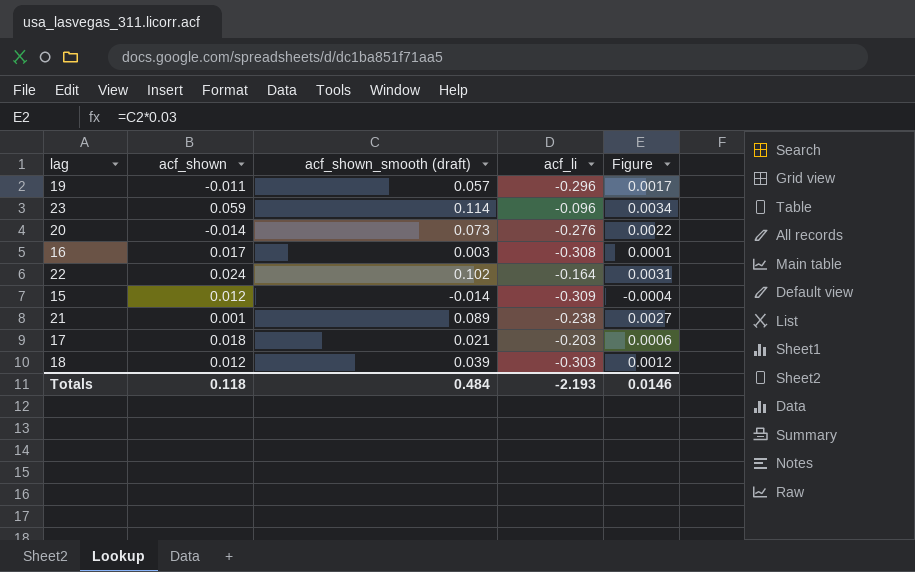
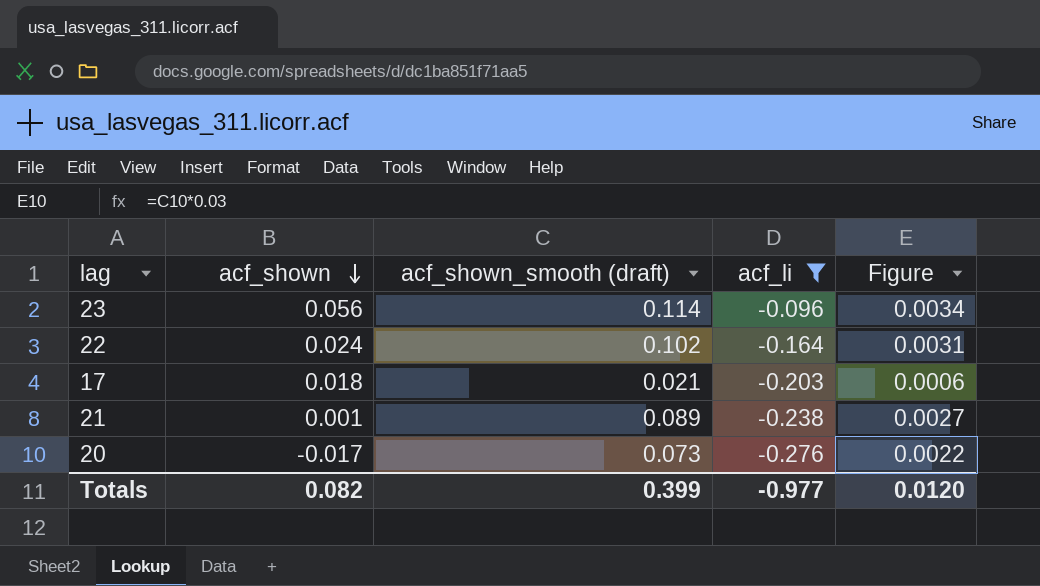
filter: none -> acf_li >= -0.276
row order: none -> acf_shown descending
23 | acf_shown: 0.059 -> 0.056
20 | acf_shown: -0.014 -> -0.017
Totals | acf_shown: 0.118 -> 0.082
Totals | acf_shown_smooth (draft): 0.484 -> 0.399
Totals | acf_li: -2.193 -> -0.977
Totals | Figure: 0.0146 -> 0.0120

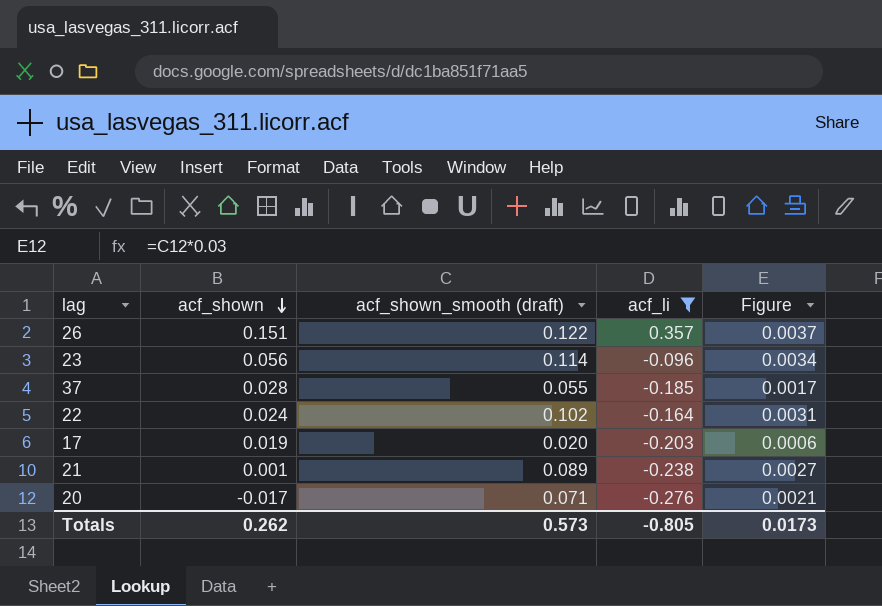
row 26: none -> 0.151 | 0.122 | 0.357 | 0.0037
row 37: none -> 0.028 | 0.055 | -0.185 | 0.0017
17 | acf_shown: 0.018 -> 0.019
17 | acf_shown_smooth (draft): 0.021 -> 0.020
20 | acf_shown_smooth (draft): 0.073 -> 0.071
20 | Figure: 0.0022 -> 0.0021
Totals | acf_shown: 0.082 -> 0.262
Totals | acf_shown_smooth (draft): 0.399 -> 0.573
Totals | acf_li: -0.977 -> -0.805
Totals | Figure: 0.0120 -> 0.0173

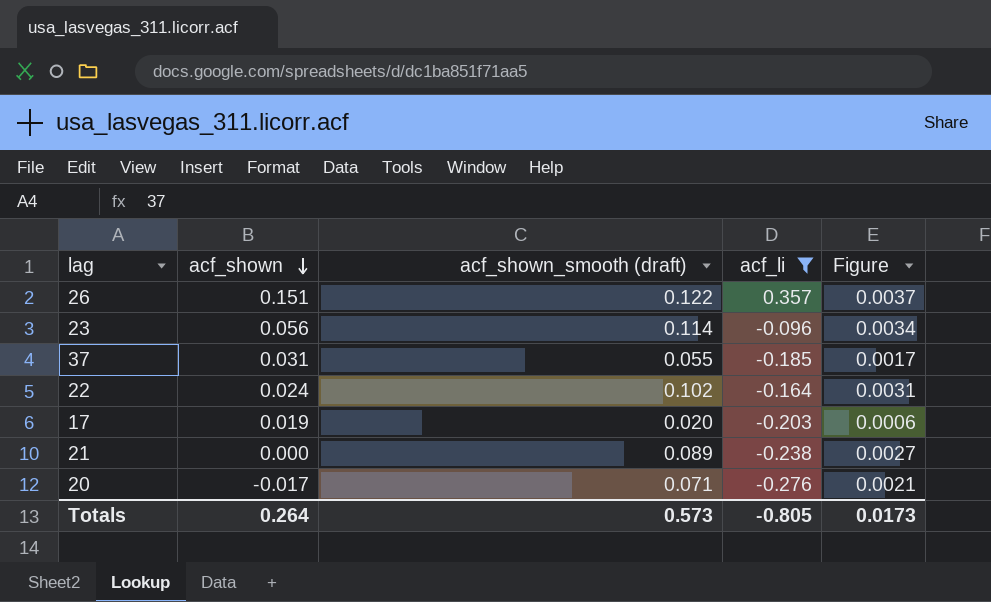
37 | acf_shown: 0.028 -> 0.031
21 | acf_shown: 0.001 -> 0.000
Totals | acf_shown: 0.262 -> 0.264

